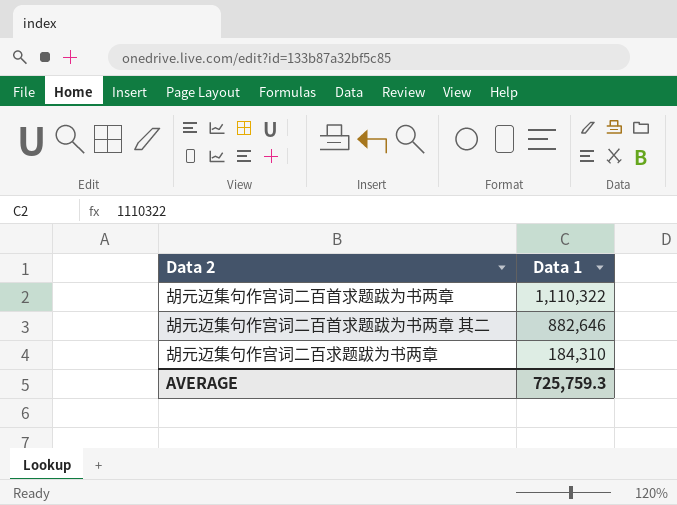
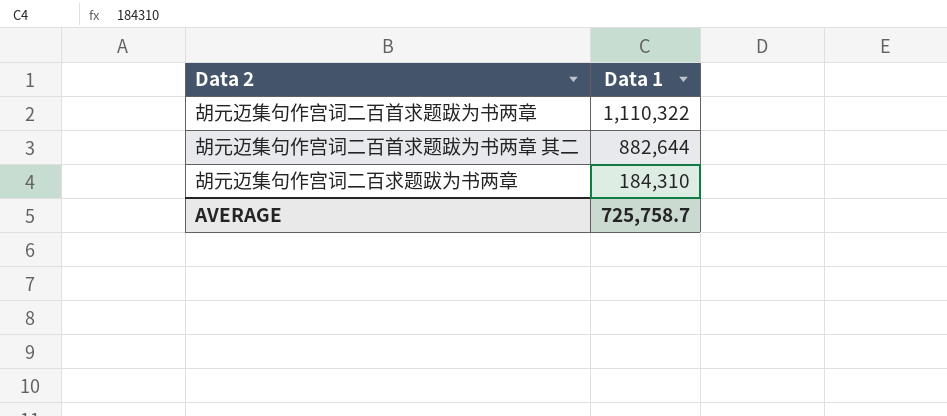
胡元迈集句作宫词二百首求题跋为书两章 其二 | Data 1: 882,646 -> 882,644
AVERAGE | Data 1: 725,759.3 -> 725,758.7

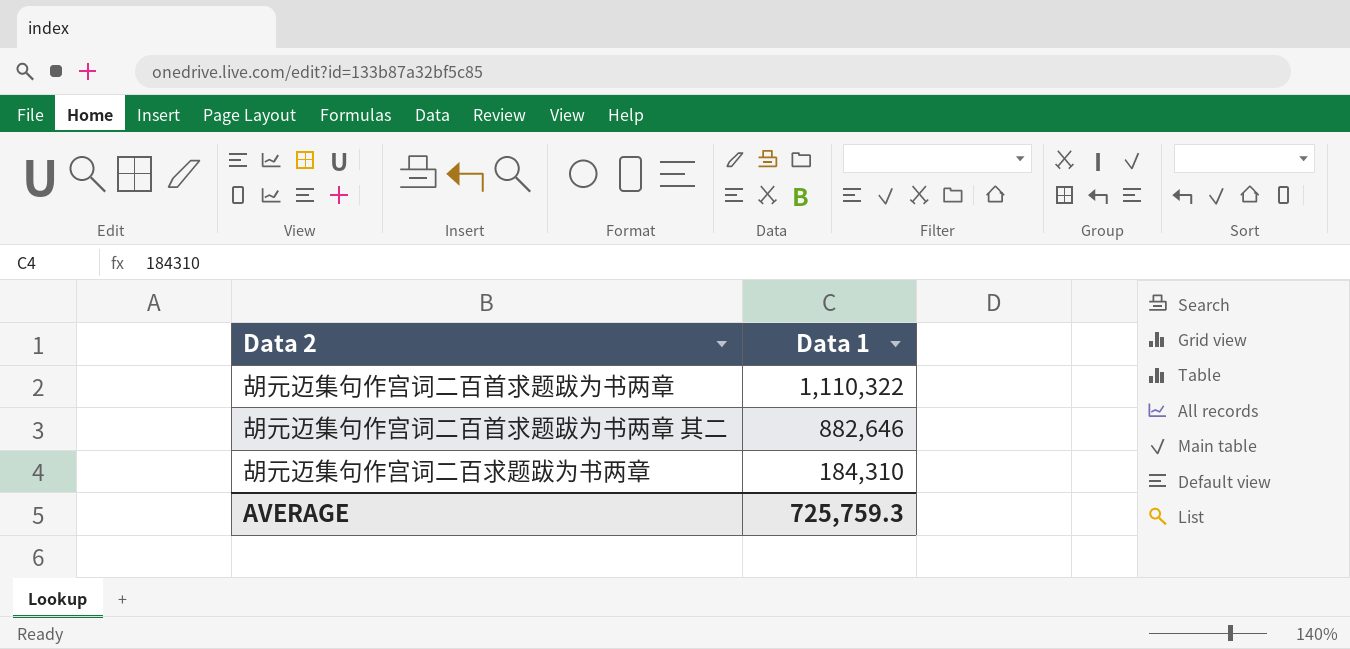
胡元迈集句作宫词二百首求题跋为书两章 其二 | Data 1: 882,644 -> 882,646
AVERAGE | Data 1: 725,758.7 -> 725,759.3

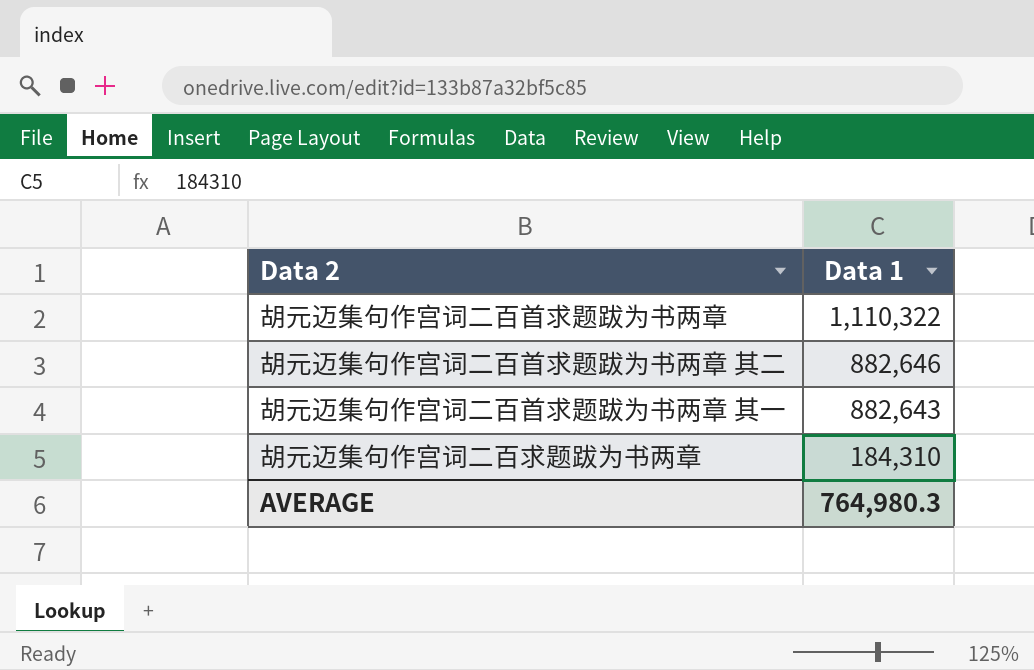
row 胡元迈集句作宫词二百首求题跋为书两章 其一: none -> 882,643
AVERAGE | Data 1: 725,759.3 -> 764,980.3

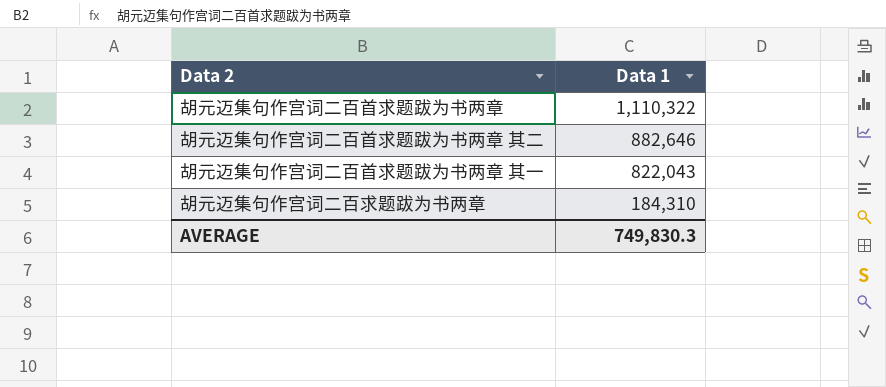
胡元迈集句作宫词二百首求题跋为书两章 其一 | Data 1: 882,643 -> 822,043
AVERAGE | Data 1: 764,980.3 -> 749,830.3

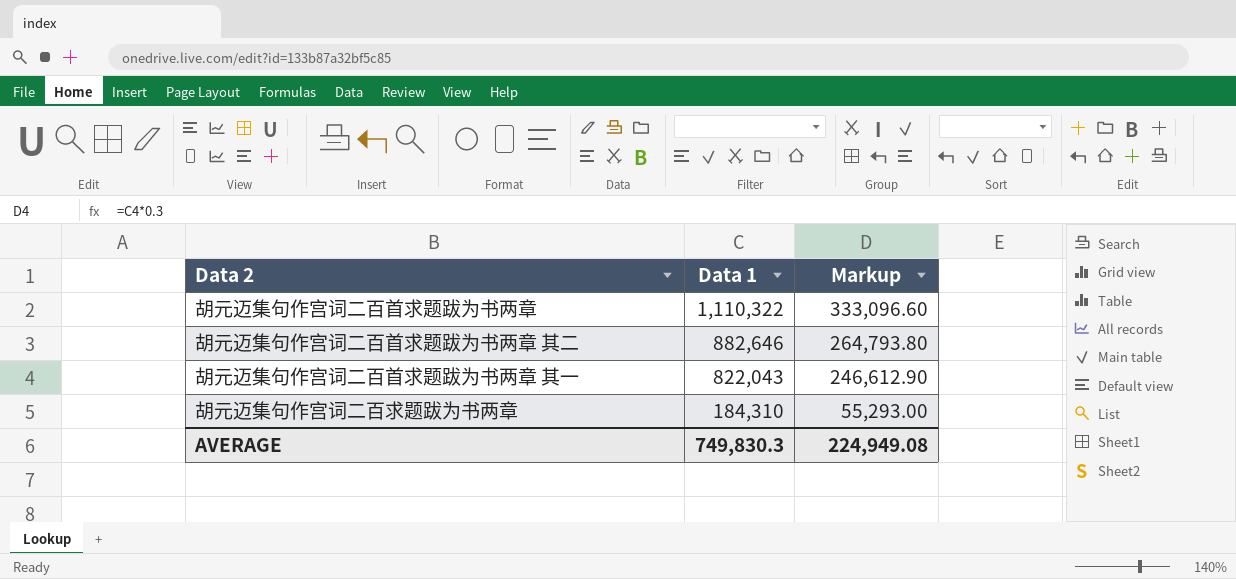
column Markup | formula: none -> [Data 1] * 0.3

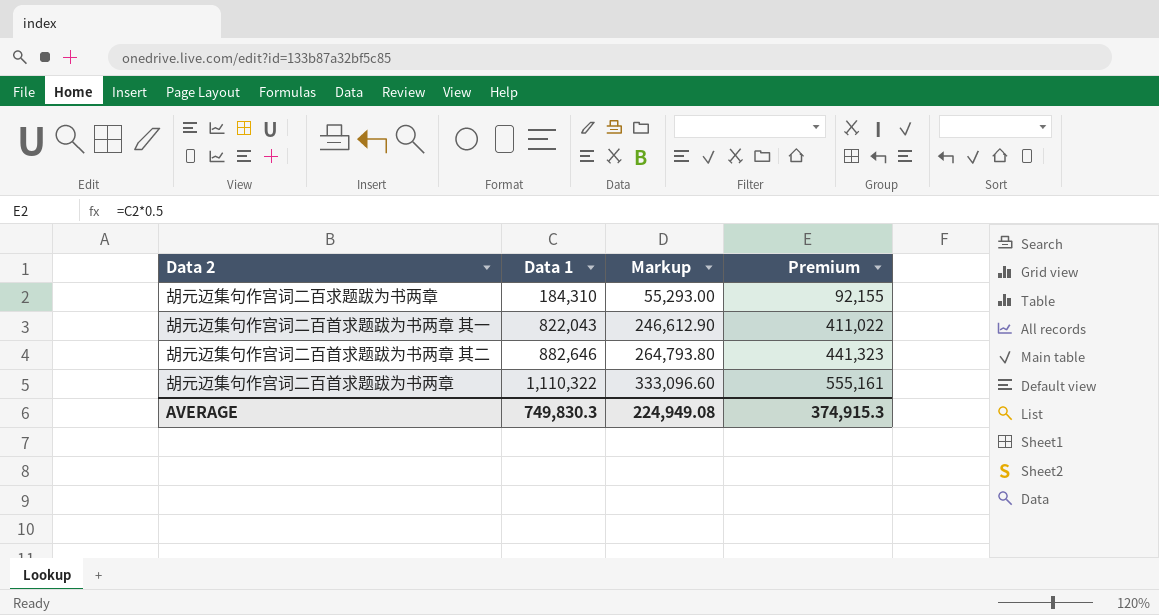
row order: Data 1 descending -> Data 1 ascending
column Premium | formula: none -> [Data 1] * 0.5

